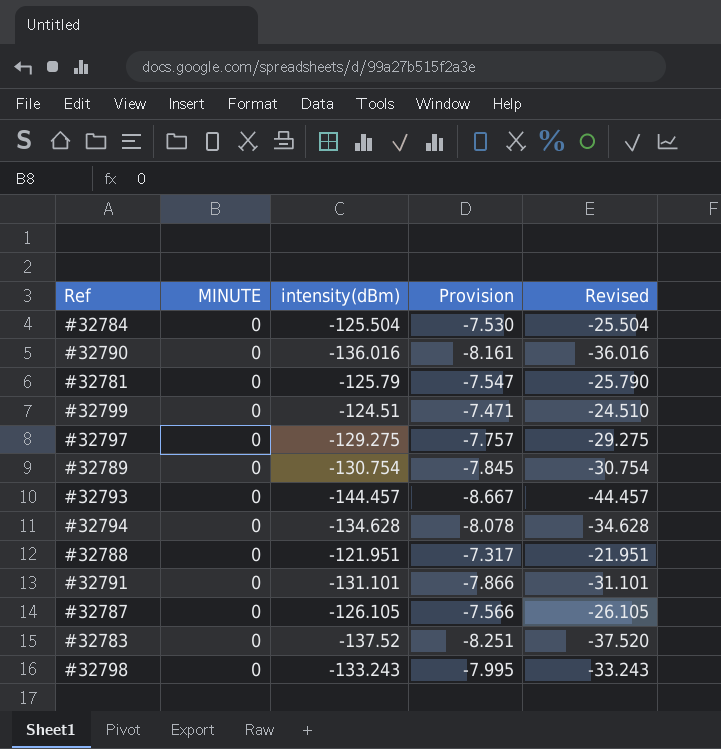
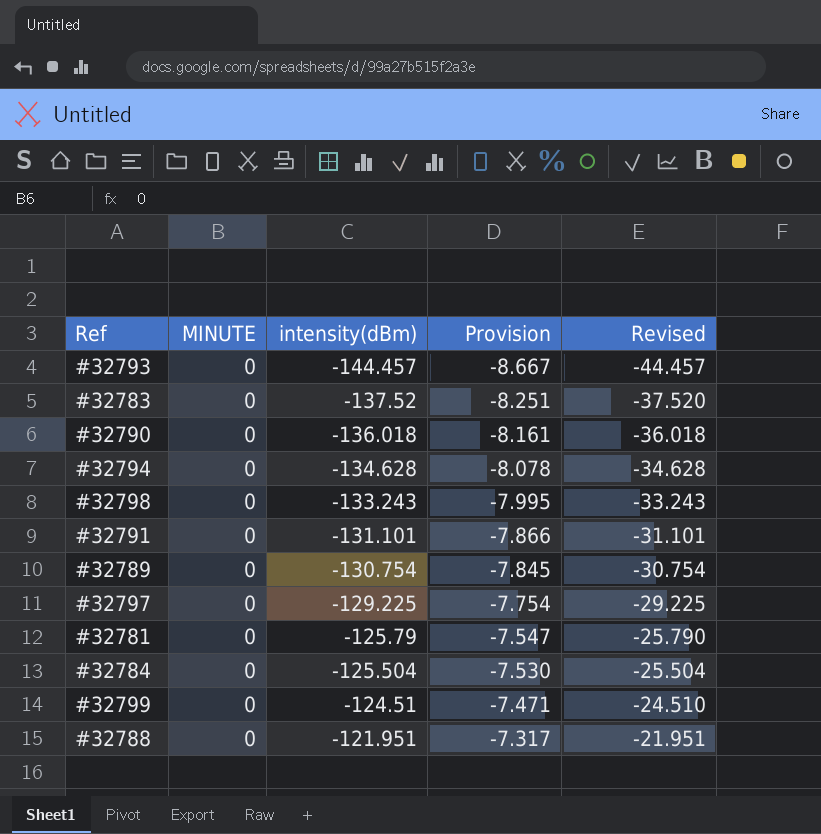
row order: none -> intensity(dBm) ascending
row #32787: 0 | -126.105 | -7.566 | -26.105 -> none
#32790 | intensity(dBm): -136.016 -> -136.018
#32790 | Revised: -36.016 -> -36.018
#32797 | intensity(dBm): -129.275 -> -129.225
#32797 | Provision: -7.757 -> -7.754
#32797 | Revised: -29.275 -> -29.225

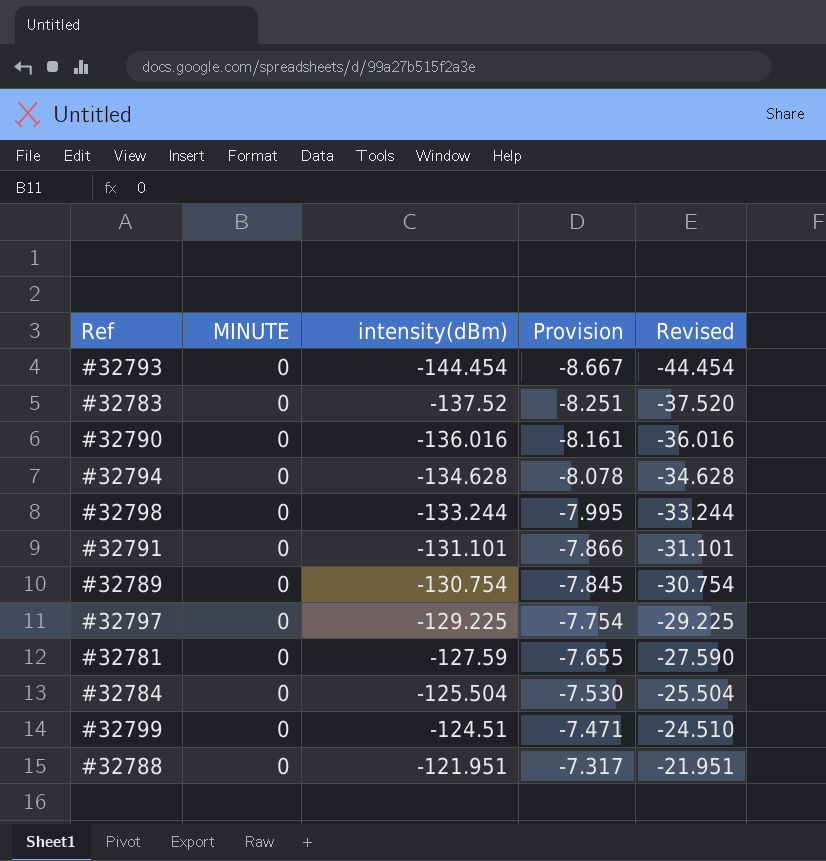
#32793 | intensity(dBm): -144.457 -> -144.454
#32793 | Revised: -44.457 -> -44.454
#32790 | intensity(dBm): -136.018 -> -136.016
#32790 | Revised: -36.018 -> -36.016
#32798 | intensity(dBm): -133.243 -> -133.244
#32798 | Revised: -33.243 -> -33.244
#32781 | intensity(dBm): -125.79 -> -127.59
#32781 | Provision: -7.547 -> -7.655
#32781 | Revised: -25.790 -> -27.590

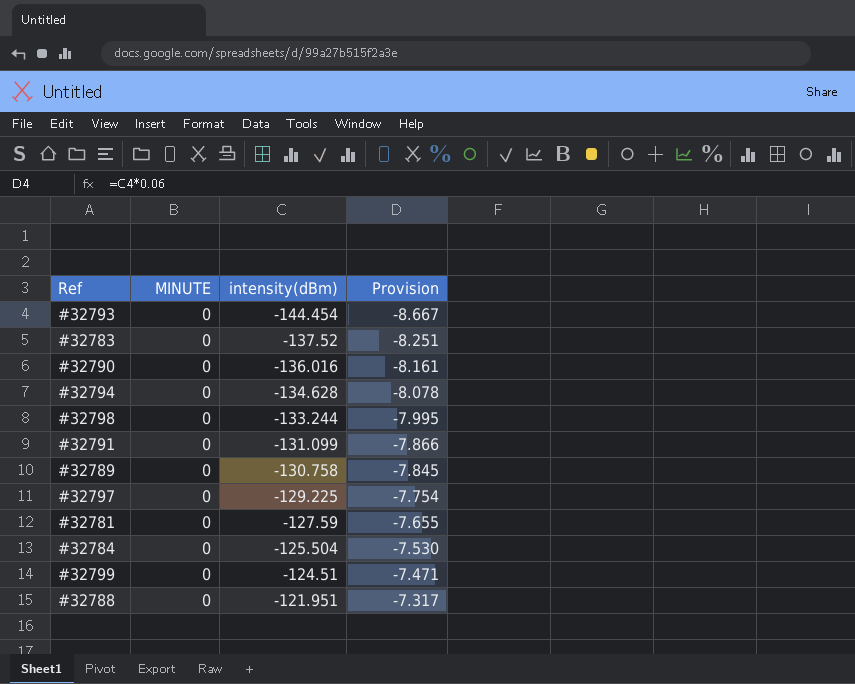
column Revised | formula: [intensity(dBm)] + 100 -> none
#32791 | intensity(dBm): -131.101 -> -131.099
#32789 | intensity(dBm): -130.754 -> -130.758

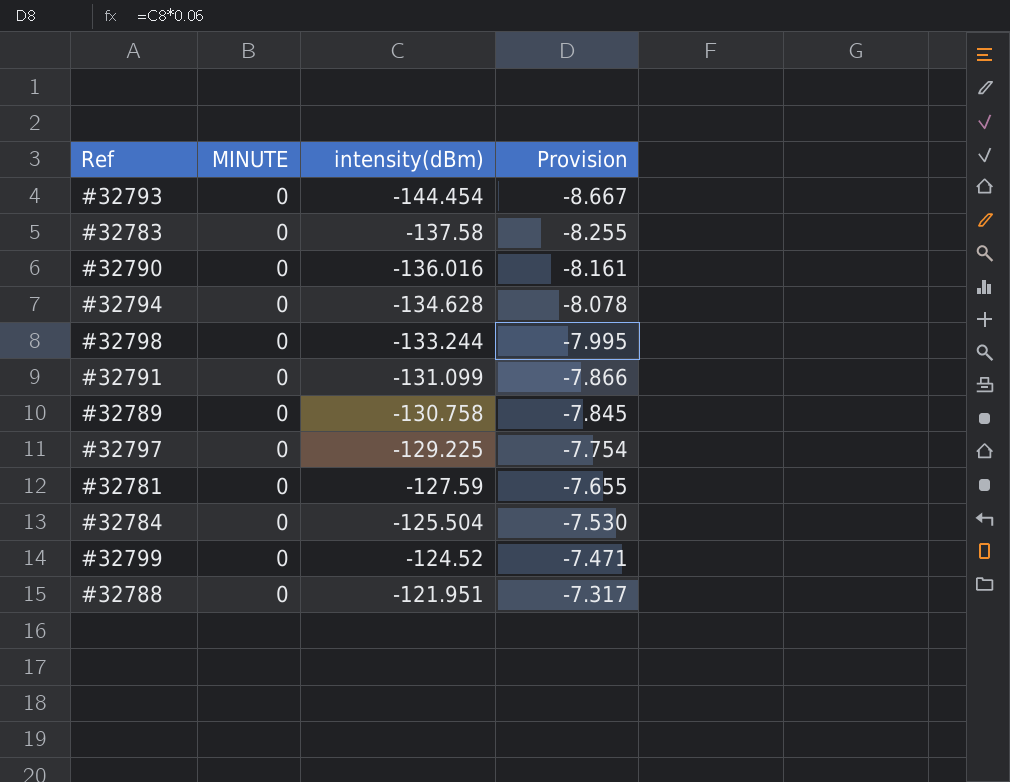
#32783 | intensity(dBm): -137.52 -> -137.58
#32783 | Provision: -8.251 -> -8.255
#32799 | intensity(dBm): -124.51 -> -124.52

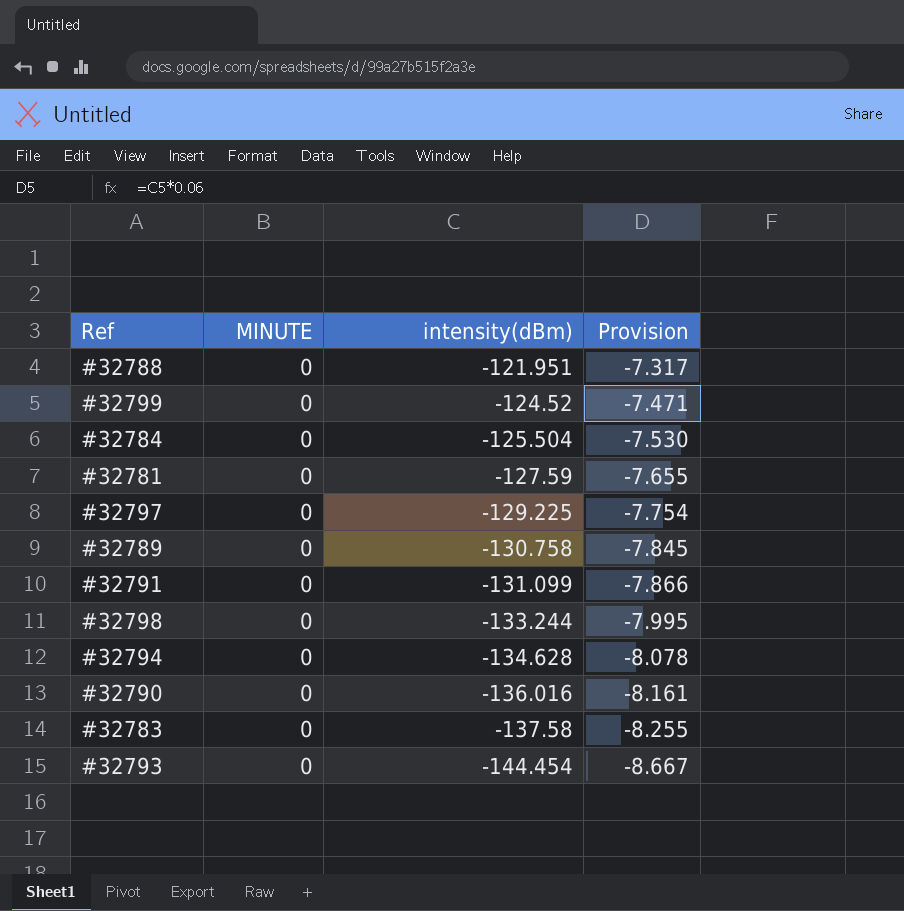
row order: intensity(dBm) ascending -> intensity(dBm) descending

